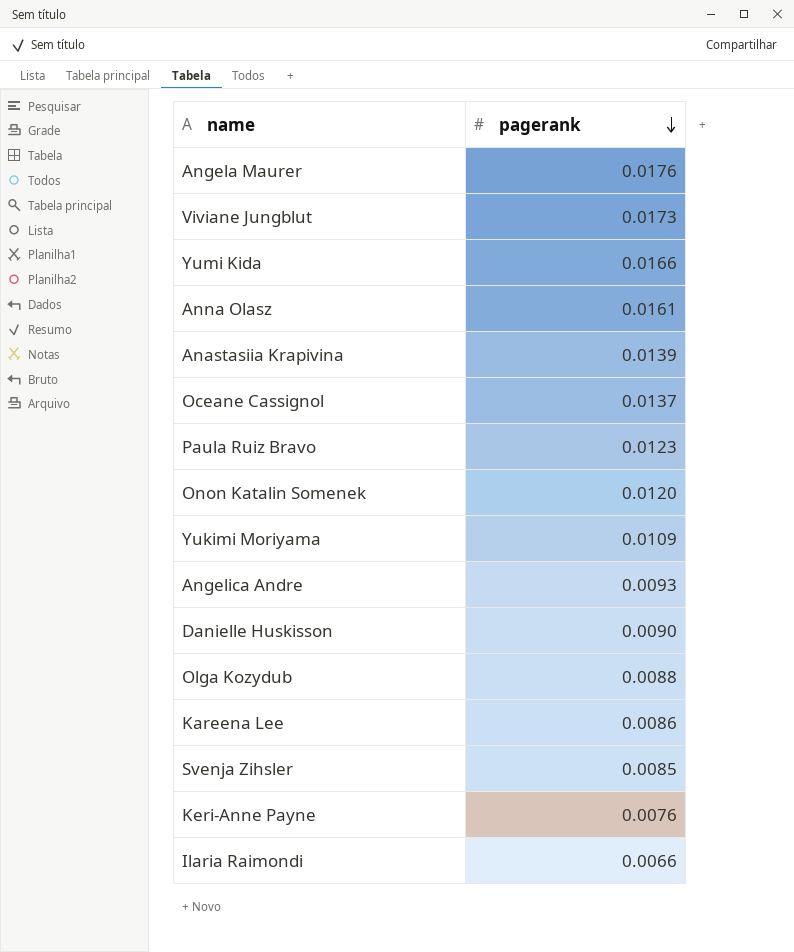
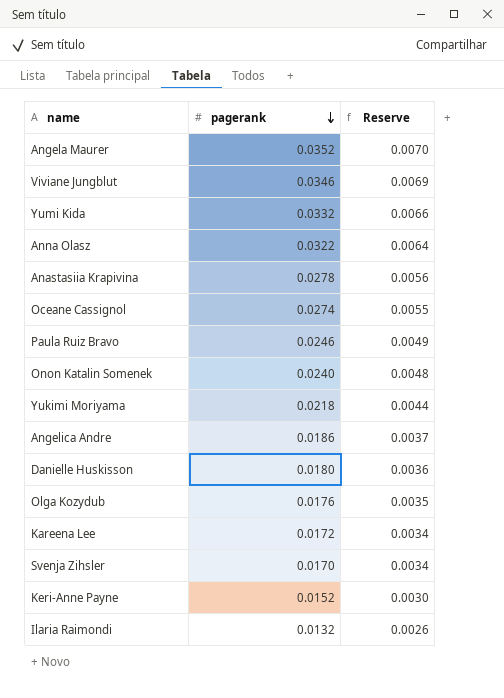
column Reserve | formula: none -> [pagerank] * 0.2
Angela Maurer | pagerank: 0.0176 -> 0.0352
Viviane Jungblut | pagerank: 0.0173 -> 0.0346
Yumi Kida | pagerank: 0.0166 -> 0.0332
Anna Olasz | pagerank: 0.0161 -> 0.0322
Anastasiia Krapivina | pagerank: 0.0139 -> 0.0278
Oceane Cassignol | pagerank: 0.0137 -> 0.0274
Paula Ruiz Bravo | pagerank: 0.0123 -> 0.0246
Onon Katalin Somenek | pagerank: 0.0120 -> 0.0240
Yukimi Moriyama | pagerank: 0.0109 -> 0.0218
Angelica Andre | pagerank: 0.0093 -> 0.0186
Danielle Huskisson | pagerank: 0.0090 -> 0.0180
Olga Kozydub | pagerank: 0.0088 -> 0.0176
Kareena Lee | pagerank: 0.0086 -> 0.0172
Svenja Zihsler | pagerank: 0.0085 -> 0.0170
Keri-Anne Payne | pagerank: 0.0076 -> 0.0152
Ilaria Raimondi | pagerank: 0.0066 -> 0.0132

